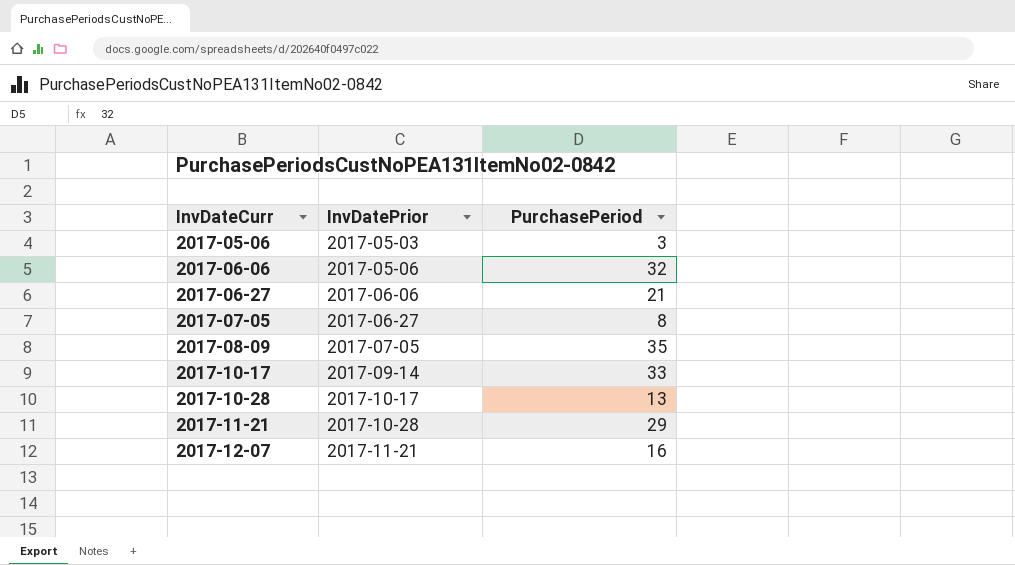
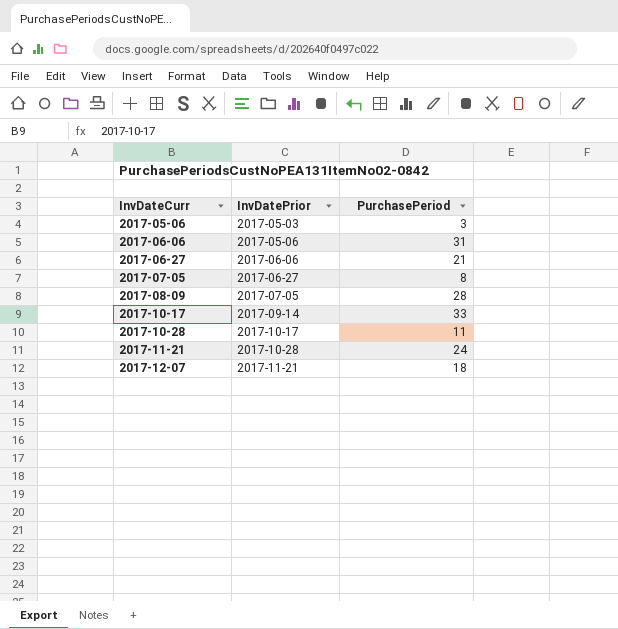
2017-06-06 | PurchasePeriod: 32 -> 31
2017-08-09 | PurchasePeriod: 35 -> 28
2017-10-28 | PurchasePeriod: 13 -> 11
2017-11-21 | PurchasePeriod: 29 -> 24
2017-12-07 | PurchasePeriod: 16 -> 18

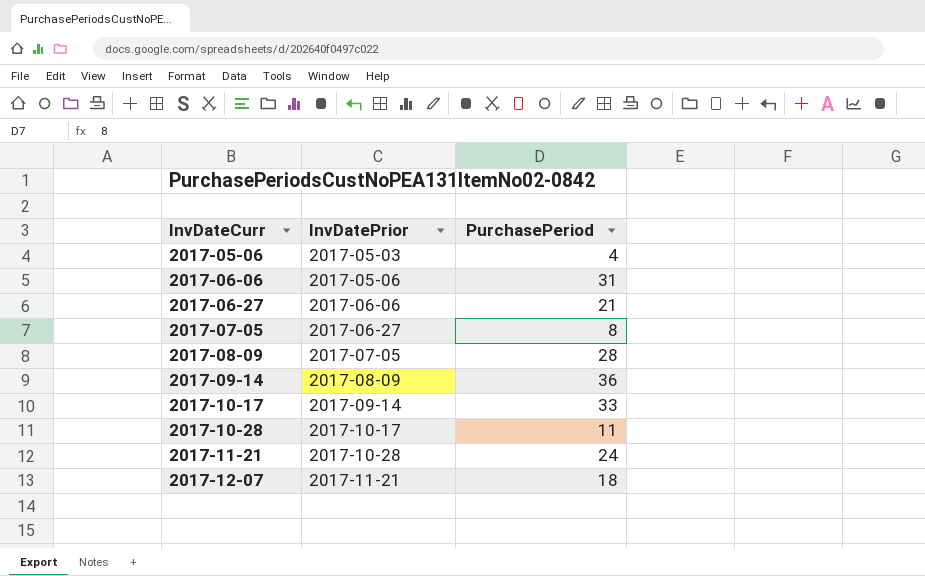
2017-05-06 | PurchasePeriod: 3 -> 4
row 2017-09-14: none -> 2017-08-09 | 36

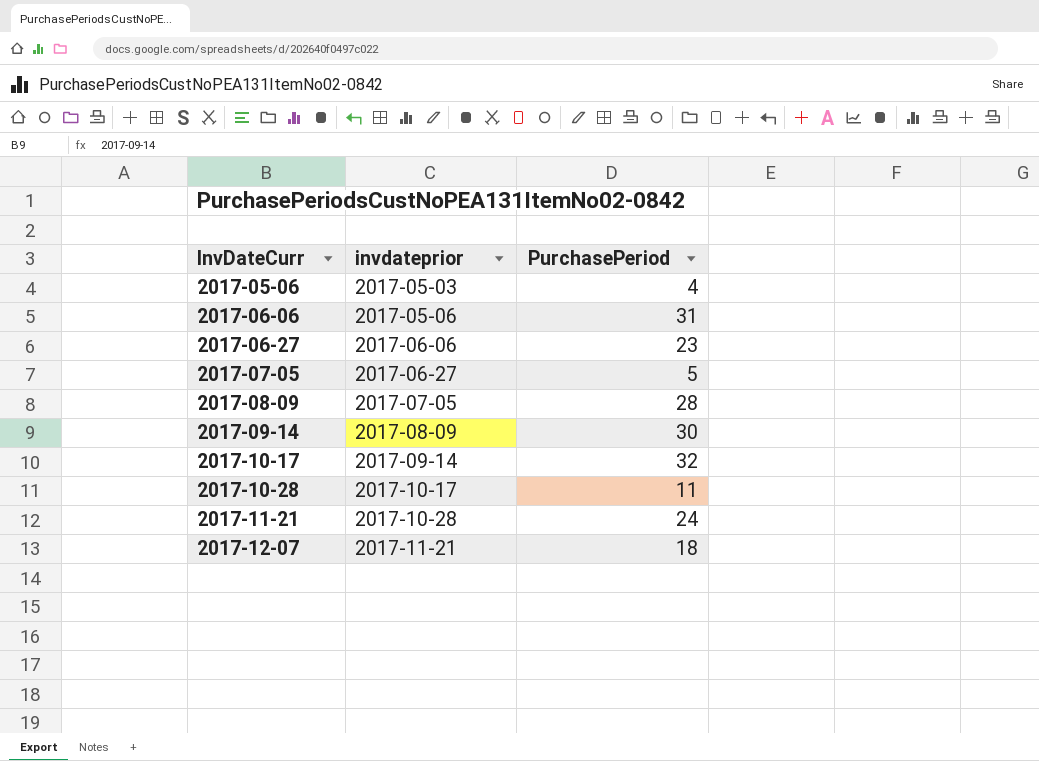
column name: InvDatePrior -> invdateprior
2017-06-27 | PurchasePeriod: 21 -> 23
2017-07-05 | PurchasePeriod: 8 -> 5
2017-09-14 | PurchasePeriod: 36 -> 30
2017-10-17 | PurchasePeriod: 33 -> 32

